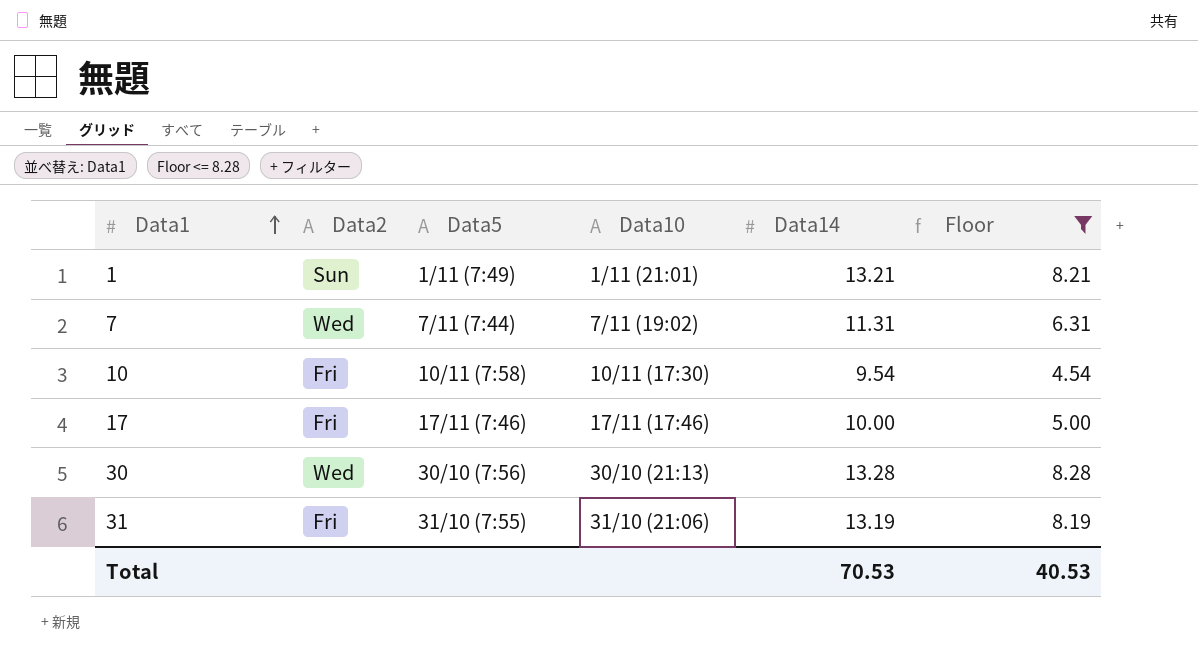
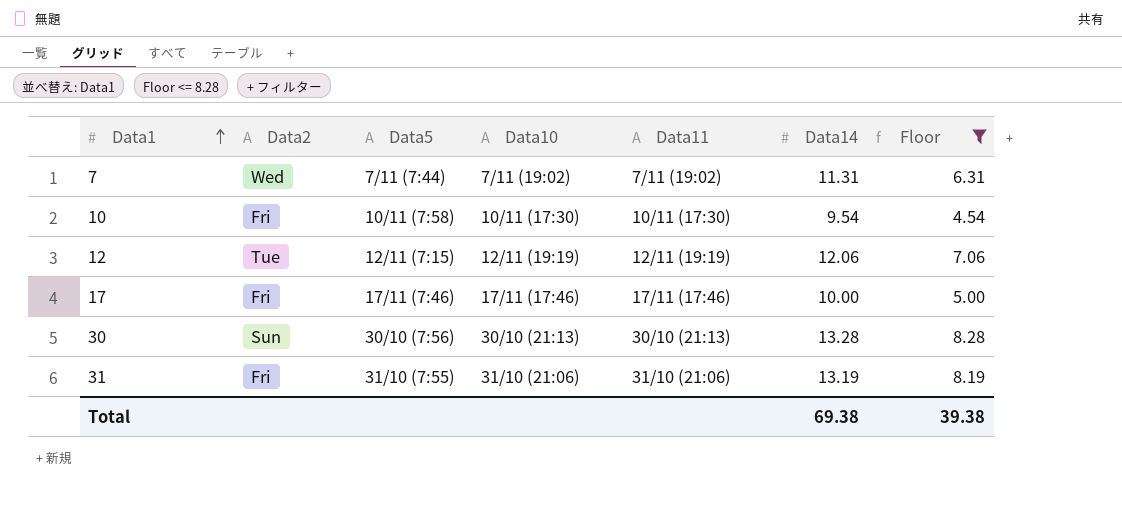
column Data11 | position: none -> 5
row 1: Sun | 1/11 (7:49) | 1/11 (21:01) | 13.21 | 8.21 -> none
row 12: none -> Tue | 12/11 (7:15) | 12/11 (19:19) | 12/11 (19:19) | 12.06 | 7.06
30 | Data2: Wed -> Sun
Total | Data14: 70.53 -> 69.38
Total | Floor: 40.53 -> 39.38

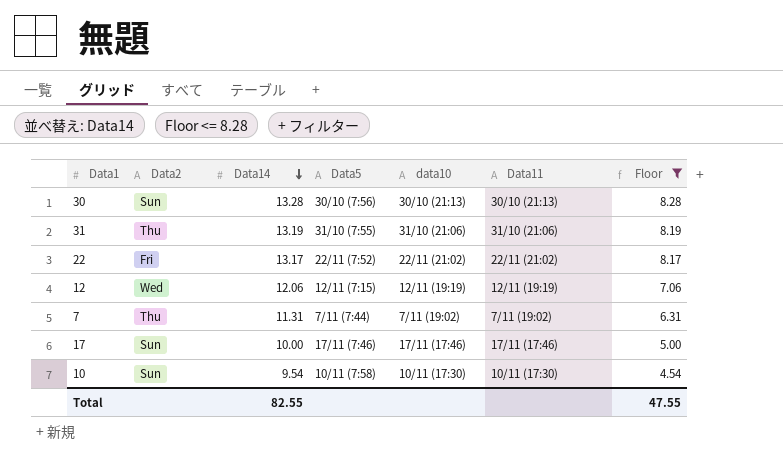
row order: Data1 ascending -> Data14 descending
column Data14 | position: 6 -> 3
column name: Data10 -> data10
31 | Data2: Fri -> Thu
row 22: none -> Fri | 13.17 | 22/11 (7:52) | 22/11 (21:02) | 22/11 (21:02) | 8.17
12 | Data2: Tue -> Wed
7 | Data2: Wed -> Thu
17 | Data2: Fri -> Sun
10 | Data2: Fri -> Sun
Total | Data14: 69.38 -> 82.55
Total | Floor: 39.38 -> 47.55

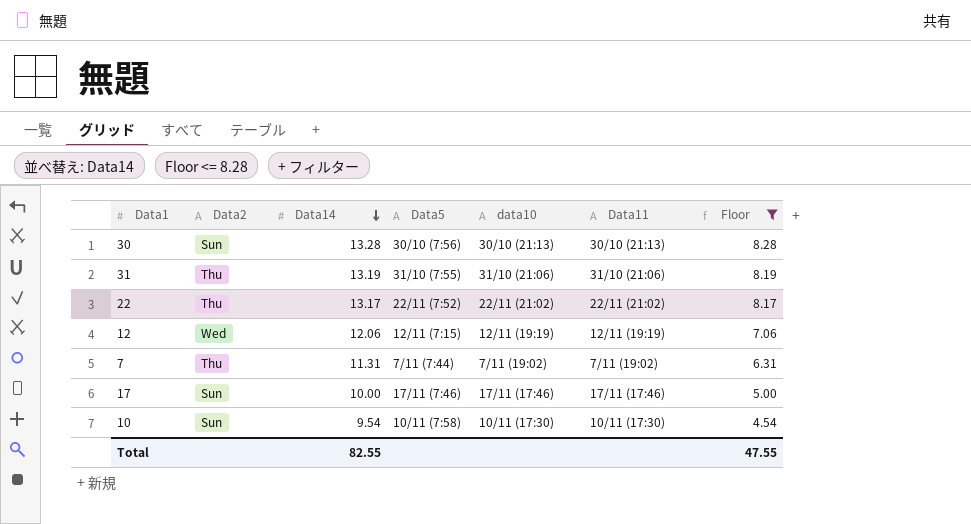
22 | Data2: Fri -> Thu

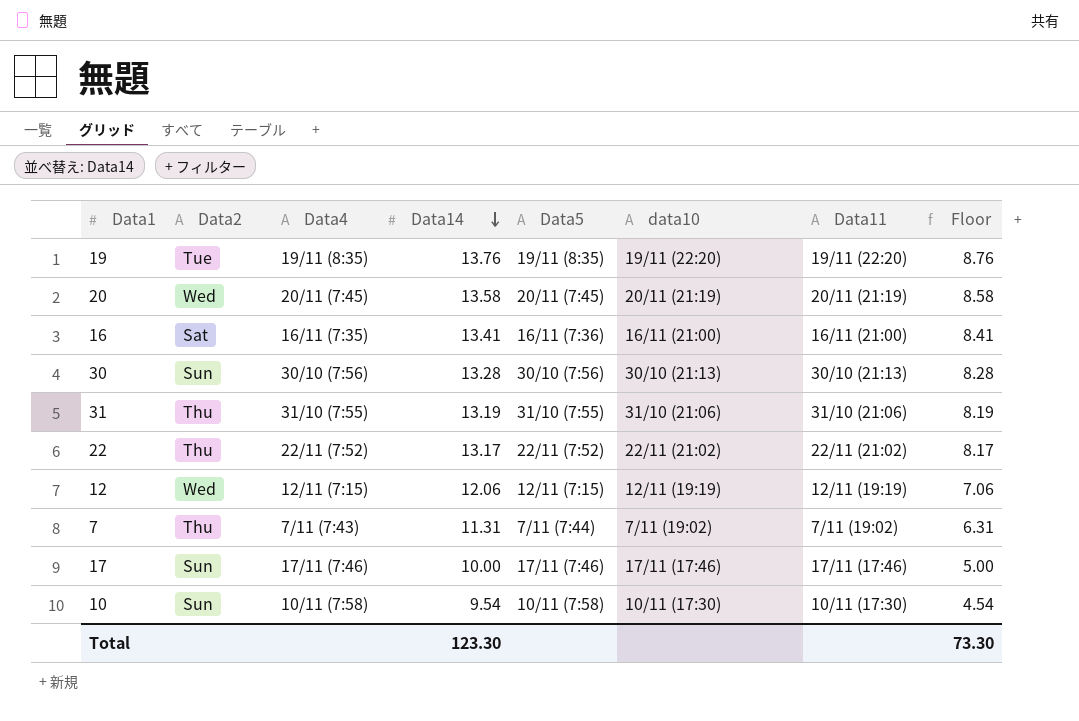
filter: Floor <= 8.28 -> none
column Data4 | position: none -> 3
Total | Data14: 82.55 -> 123.30
Total | Floor: 47.55 -> 73.30

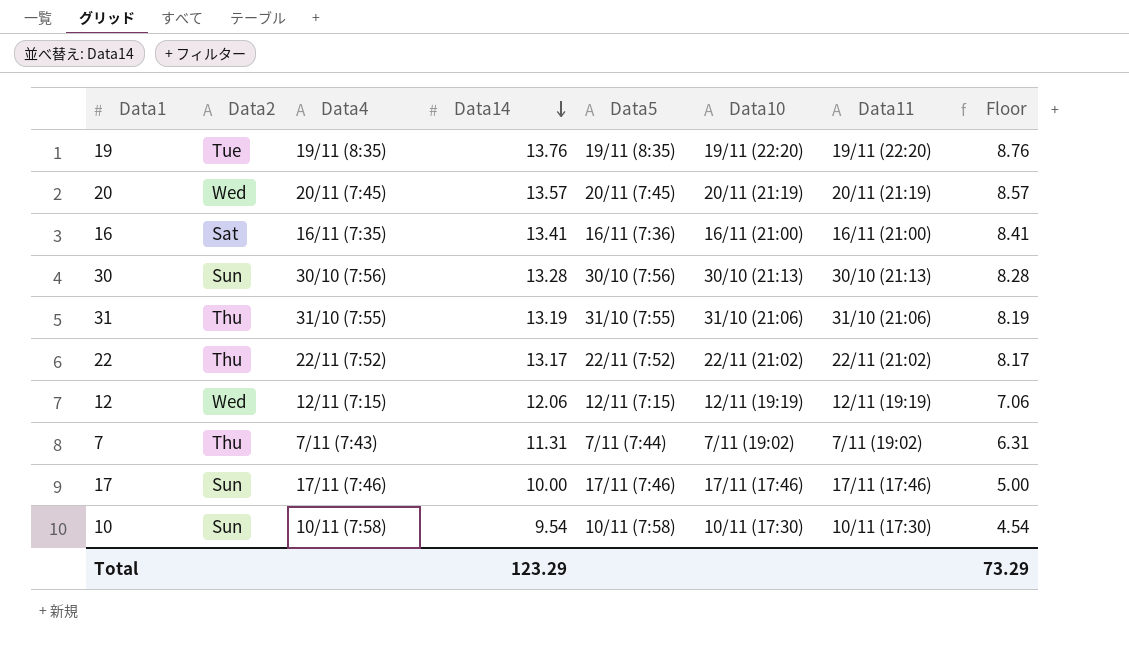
column name: data10 -> Data10
20 | Data14: 13.58 -> 13.57
20 | Floor: 8.58 -> 8.57
Total | Data14: 123.30 -> 123.29
Total | Floor: 73.30 -> 73.29

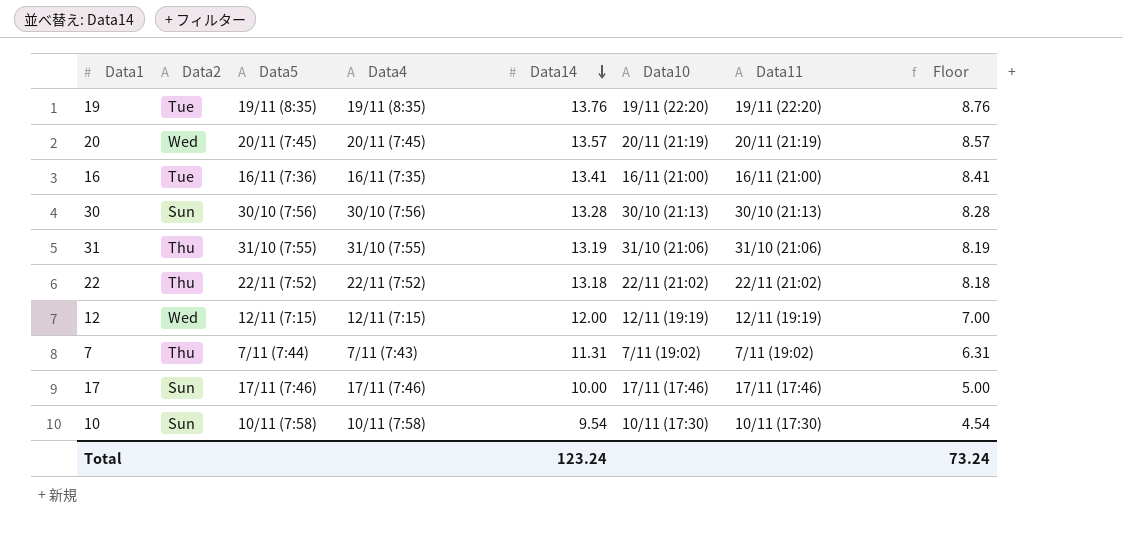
column Data5 | position: 5 -> 3
16 | Data2: Sat -> Tue
22 | Data14: 13.17 -> 13.18
22 | Floor: 8.17 -> 8.18
12 | Data14: 12.06 -> 12.00
12 | Floor: 7.06 -> 7.00
Total | Data14: 123.29 -> 123.24
Total | Floor: 73.29 -> 73.24

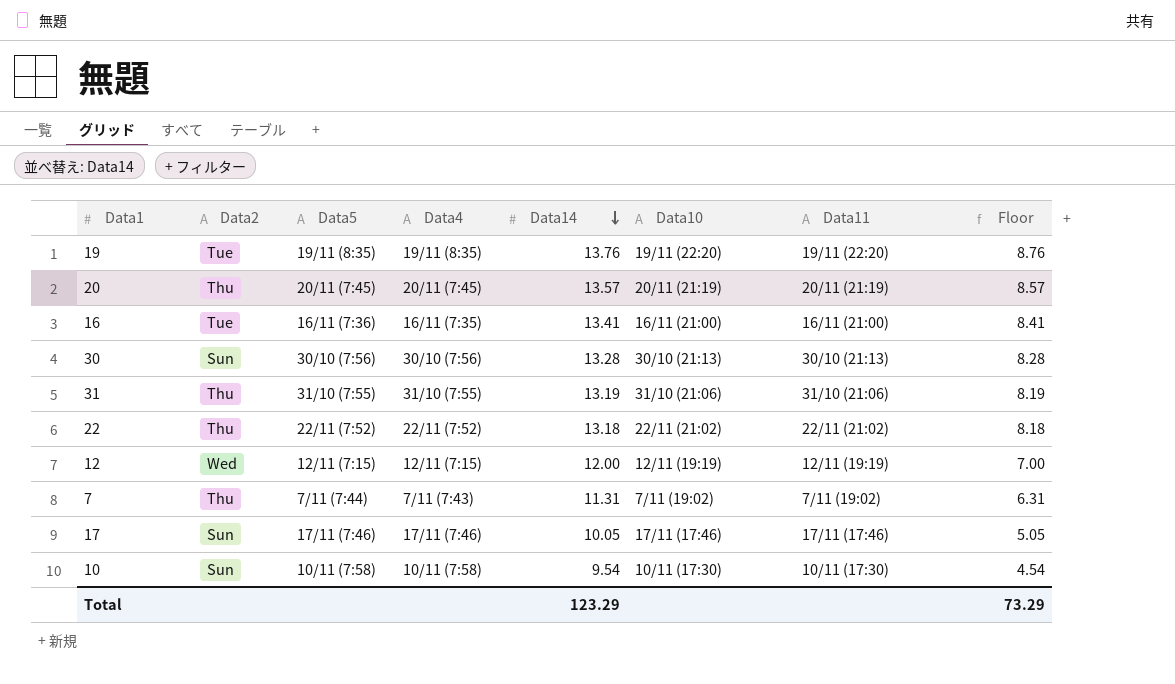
20 | Data2: Wed -> Thu
17 | Data14: 10.00 -> 10.05
17 | Floor: 5.00 -> 5.05
Total | Data14: 123.24 -> 123.29
Total | Floor: 73.24 -> 73.29

